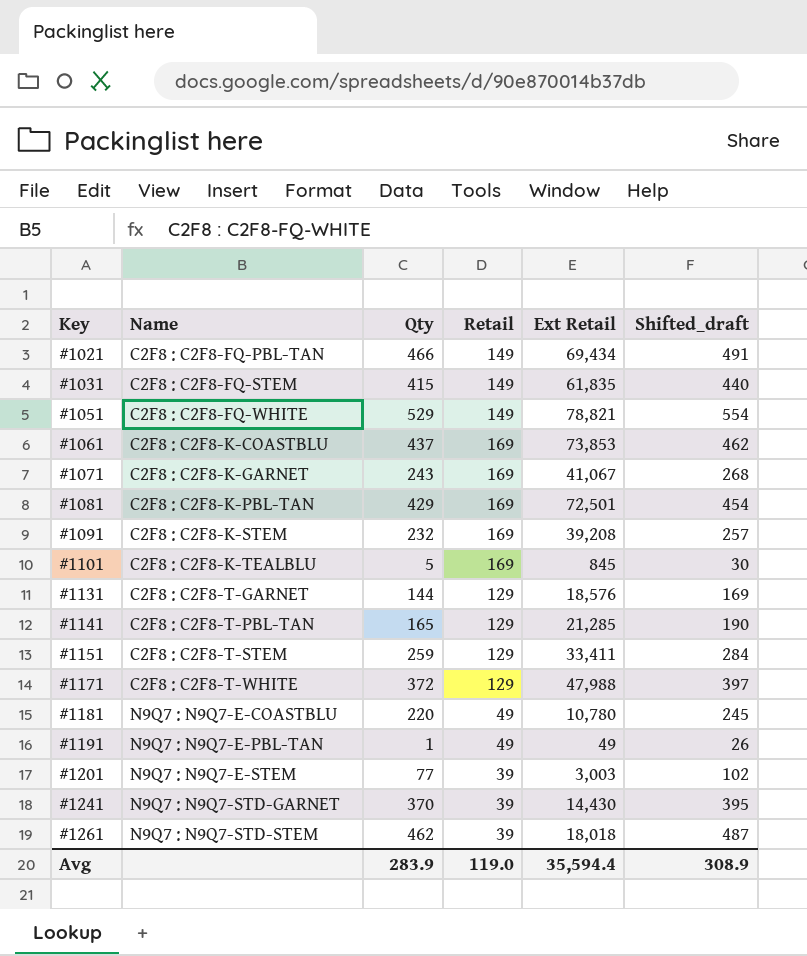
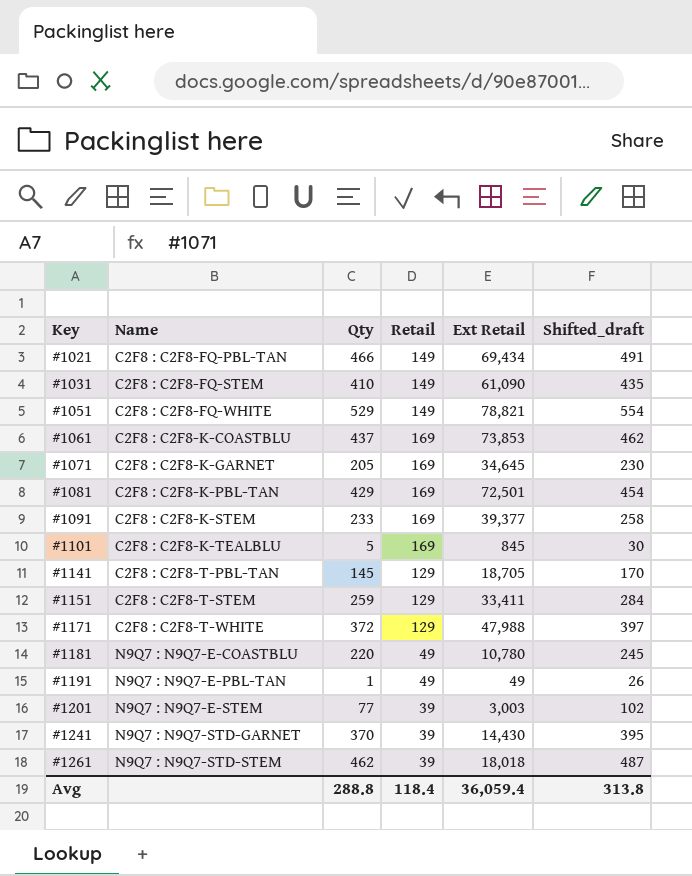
row #1131: C2F8 : C2F8-T-GARNET | 144 | 129 | 18,576 | 169 -> none
#1031 | Qty: 415 -> 410
#1031 | Ext Retail: 61,835 -> 61,090
#1031 | Shifted_draft: 440 -> 435
#1071 | Qty: 243 -> 205
#1071 | Ext Retail: 41,067 -> 34,645
#1071 | Shifted_draft: 268 -> 230
#1091 | Qty: 232 -> 233
#1091 | Ext Retail: 39,208 -> 39,377
#1091 | Shifted_draft: 257 -> 258
#1141 | Qty: 165 -> 145
#1141 | Ext Retail: 21,285 -> 18,705
#1141 | Shifted_draft: 190 -> 170
Avg | Qty: 283.9 -> 288.8
Avg | Retail: 119.0 -> 118.4
Avg | Ext Retail: 35,594.4 -> 36,059.4
Avg | Shifted_draft: 308.9 -> 313.8

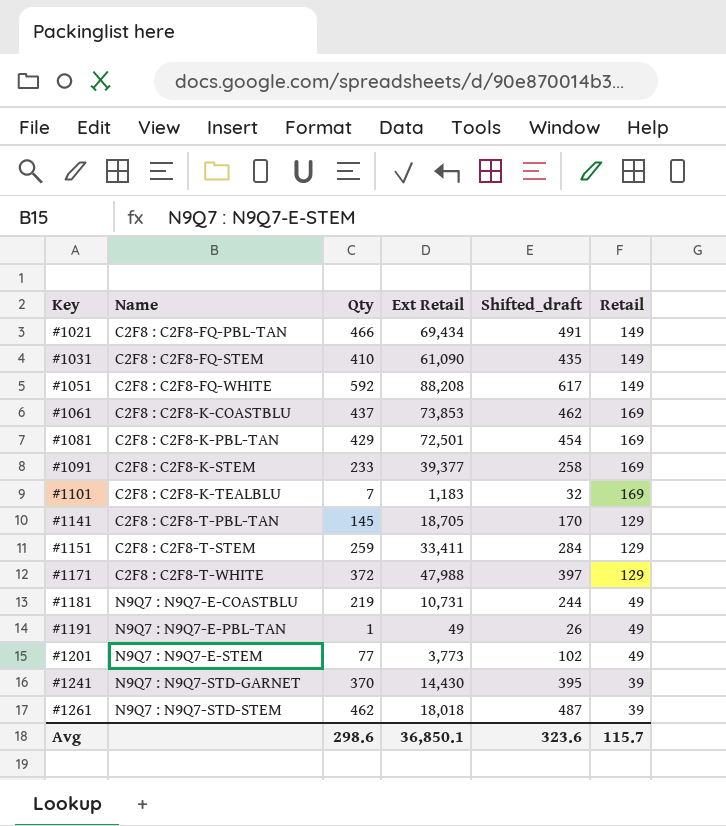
column Retail | position: 4 -> 6
row #1071: C2F8 : C2F8-K-GARNET | 205 | 169 | 34,645 | 230 -> none
#1051 | Qty: 529 -> 592
#1051 | Ext Retail: 78,821 -> 88,208
#1051 | Shifted_draft: 554 -> 617
#1101 | Qty: 5 -> 7
#1101 | Ext Retail: 845 -> 1,183
#1101 | Shifted_draft: 30 -> 32
#1181 | Qty: 220 -> 219
#1181 | Ext Retail: 10,780 -> 10,731
#1181 | Shifted_draft: 245 -> 244
#1201 | Ext Retail: 3,003 -> 3,773
#1201 | Retail: 39 -> 49
Avg | Qty: 288.8 -> 298.6
Avg | Ext Retail: 36,059.4 -> 36,850.1
Avg | Shifted_draft: 313.8 -> 323.6
Avg | Retail: 118.4 -> 115.7

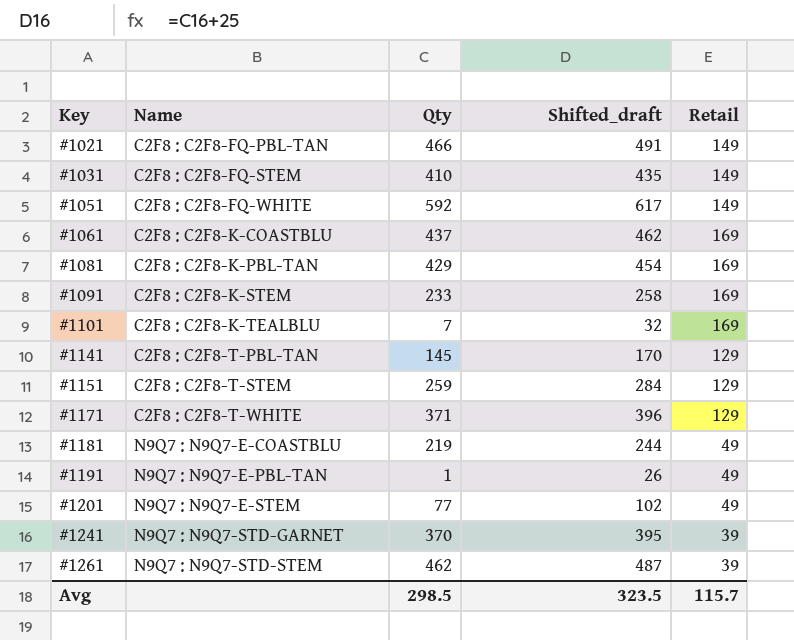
column Ext Retail | formula: [Qty] * [Retail] -> none
#1171 | Qty: 372 -> 371
#1171 | Shifted_draft: 397 -> 396
Avg | Qty: 298.6 -> 298.5
Avg | Shifted_draft: 323.6 -> 323.5

